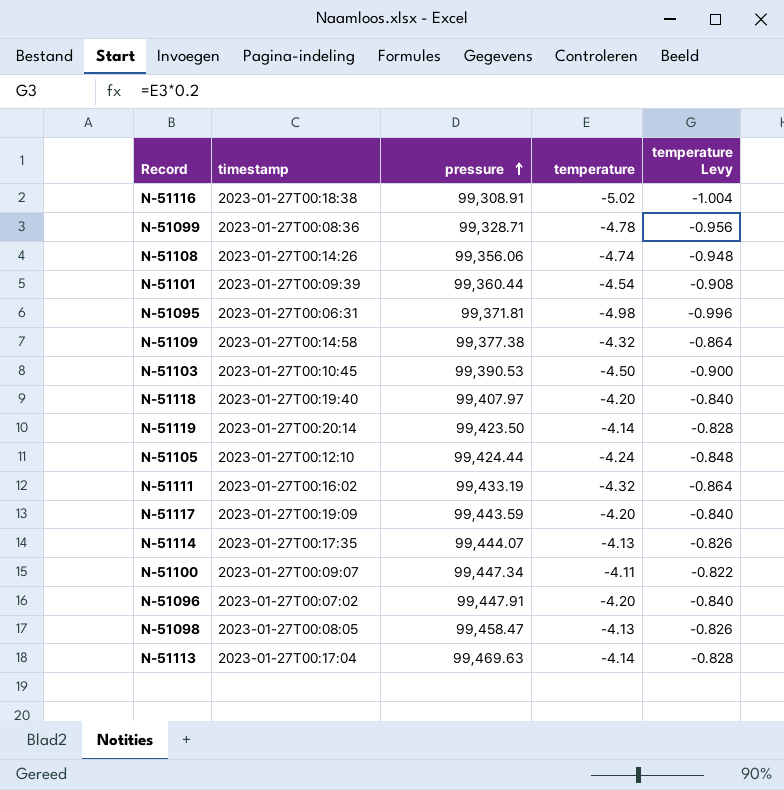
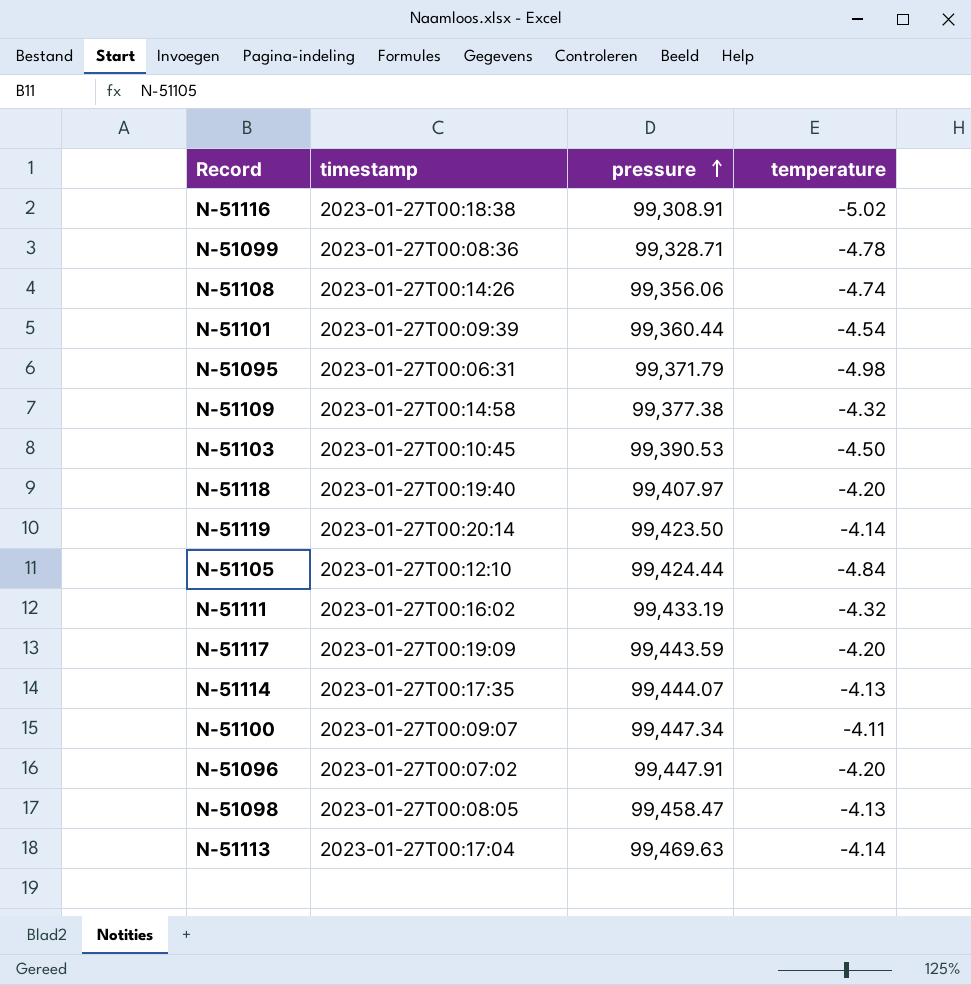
column temperature Levy | formula: [temperature] * 0.2 -> none
N-51095 | pressure: 99,371.81 -> 99,371.79
N-51105 | temperature: -4.24 -> -4.84

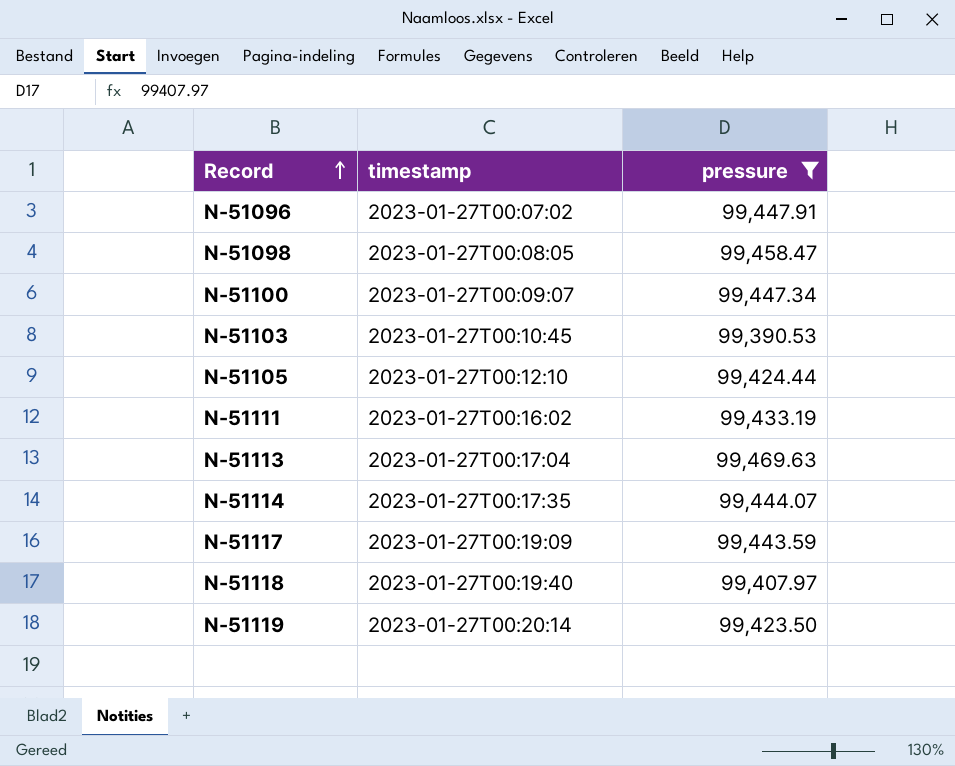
filter: none -> pressure >= 99,390.53
row order: pressure ascending -> Record ascending
column temperature | position: 4 -> none

